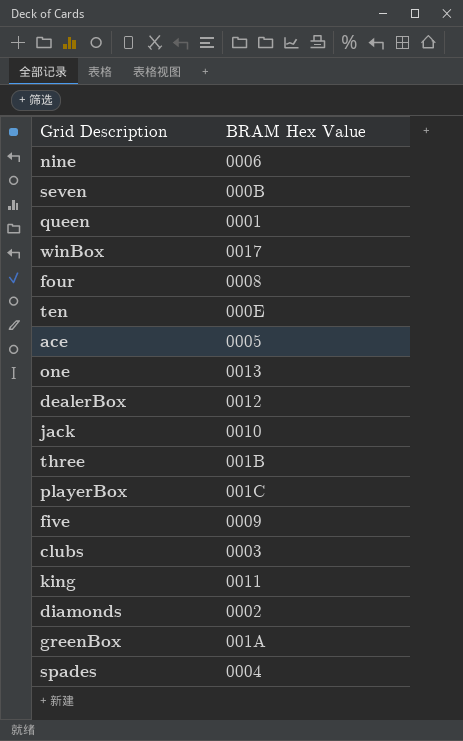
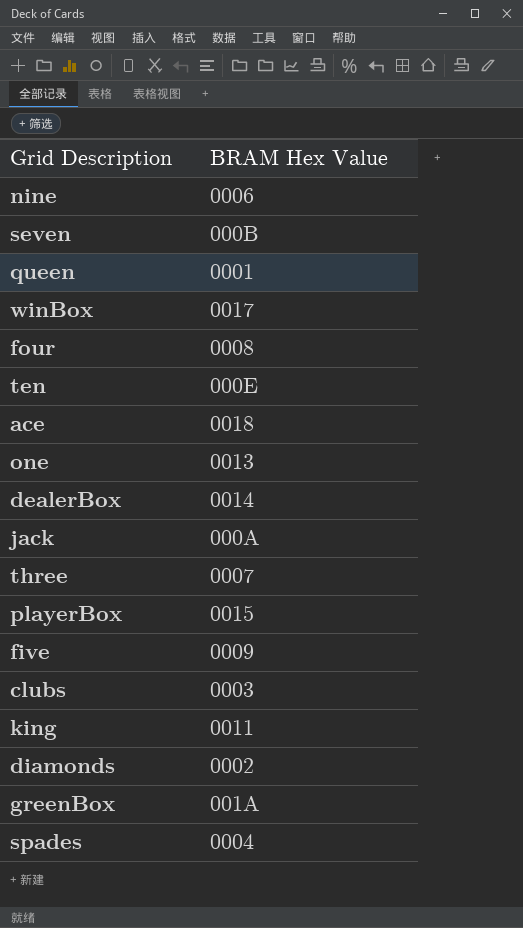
ace | BRAM Hex Value: 0005 -> 0018
dealerBox | BRAM Hex Value: 0012 -> 0014
jack | BRAM Hex Value: 0010 -> 000A
three | BRAM Hex Value: 001B -> 0007
playerBox | BRAM Hex Value: 001C -> 0015

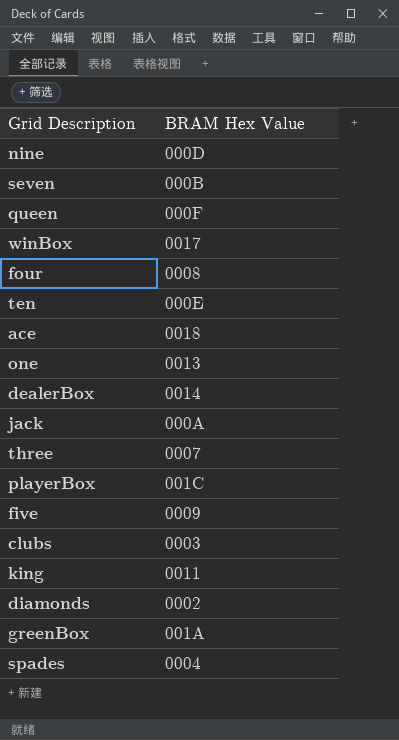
nine | BRAM Hex Value: 0006 -> 000D
queen | BRAM Hex Value: 0001 -> 000F
playerBox | BRAM Hex Value: 0015 -> 001C

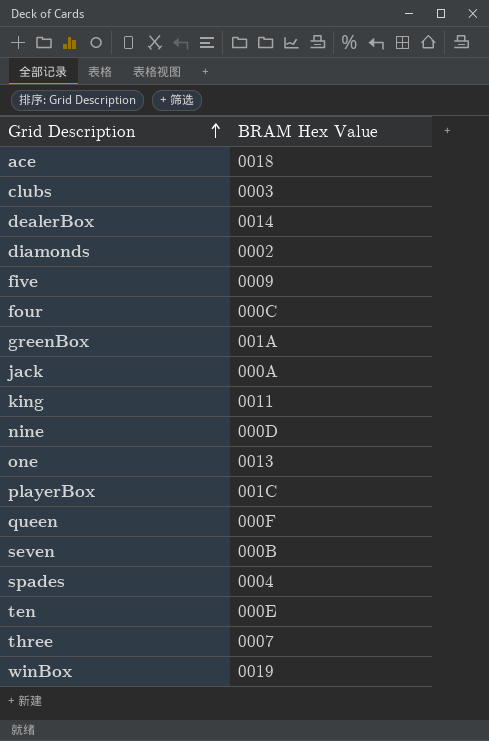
row order: none -> Grid Description ascending
four | BRAM Hex Value: 0008 -> 000C
winBox | BRAM Hex Value: 0017 -> 0019

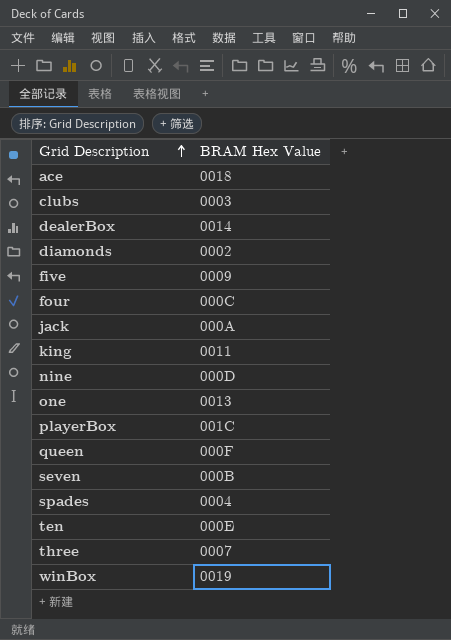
row greenBox: 001A -> none

